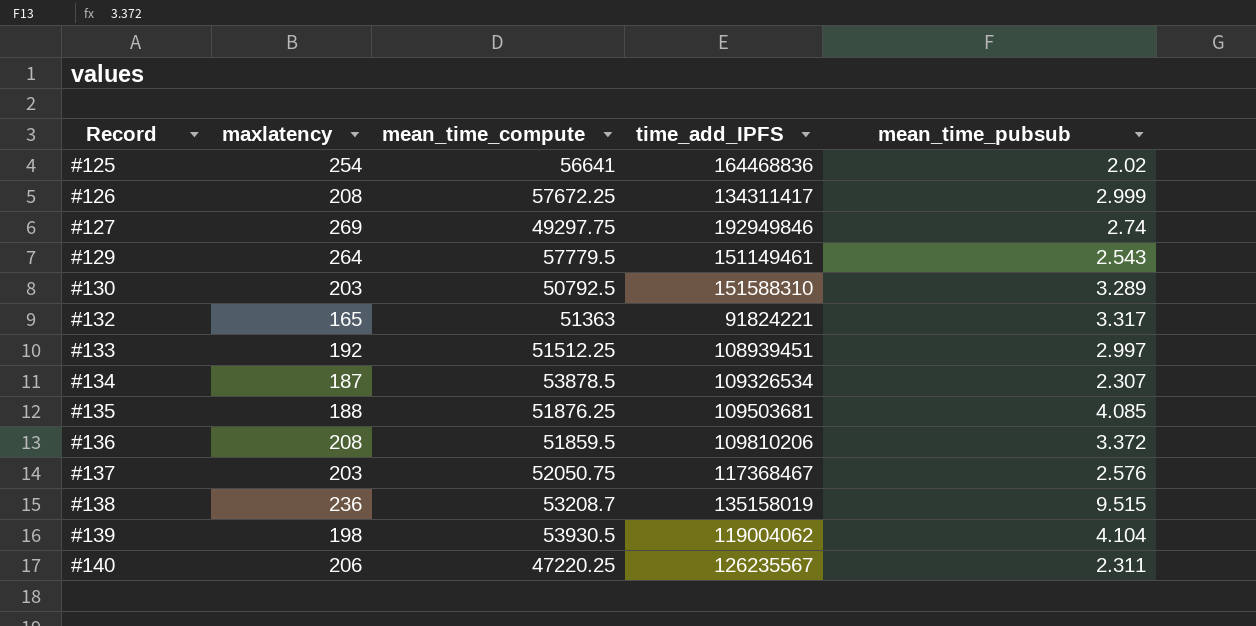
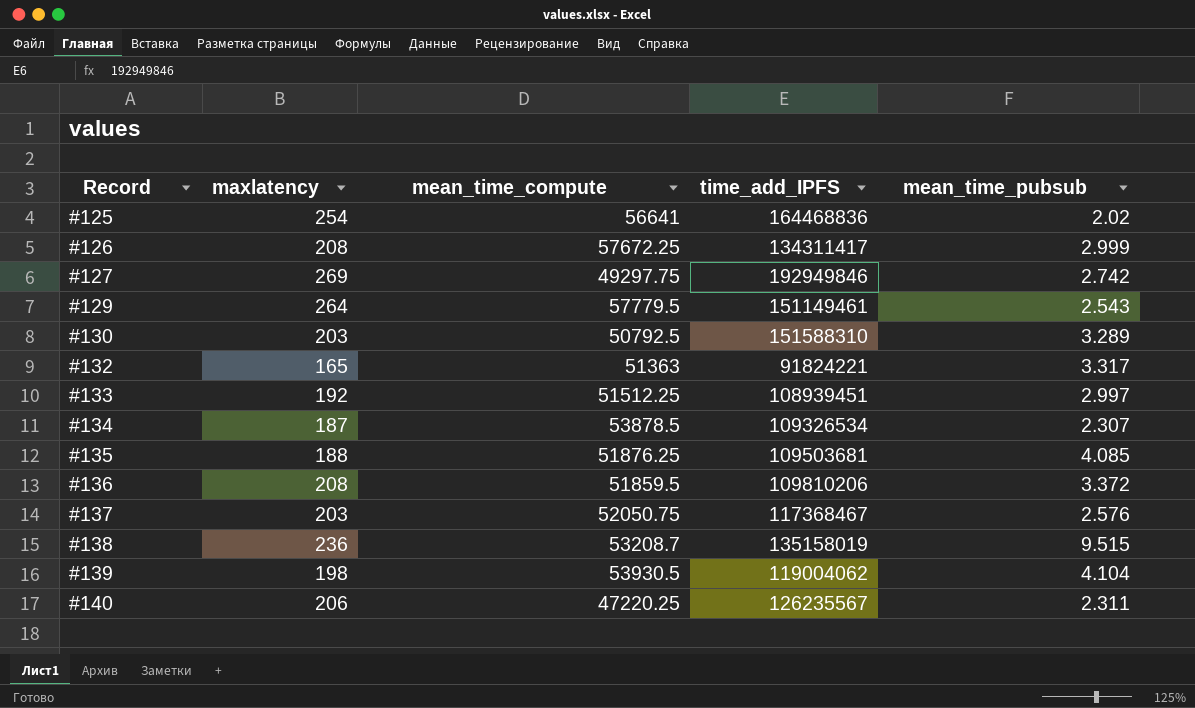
#127 | mean_time_pubsub: 2.74 -> 2.742

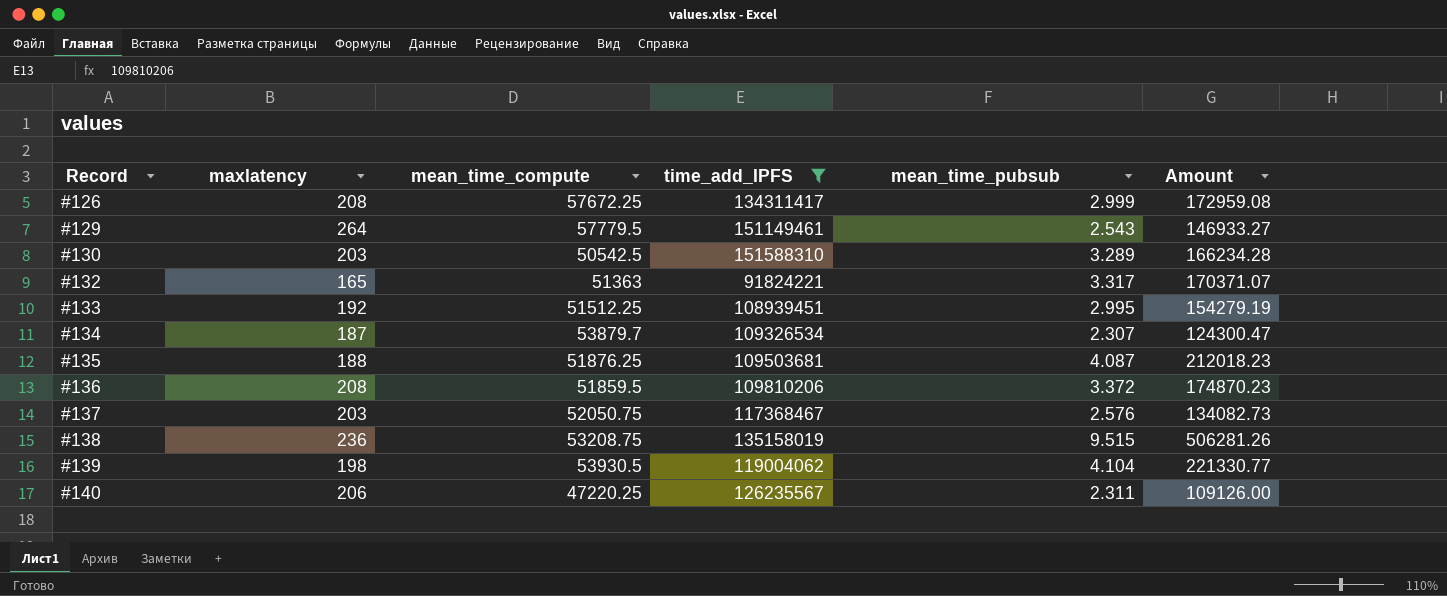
filter: none -> time_add_IPFS <= 151588310
column Amount | formula: none -> [mean_time_compute] * [mean_time_pubsub]
#130 | mean_time_compute: 50792.5 -> 50542.5
#133 | mean_time_pubsub: 2.997 -> 2.995
#134 | mean_time_compute: 53878.5 -> 53879.7
#135 | mean_time_pubsub: 4.085 -> 4.087
#138 | mean_time_compute: 53208.7 -> 53208.75

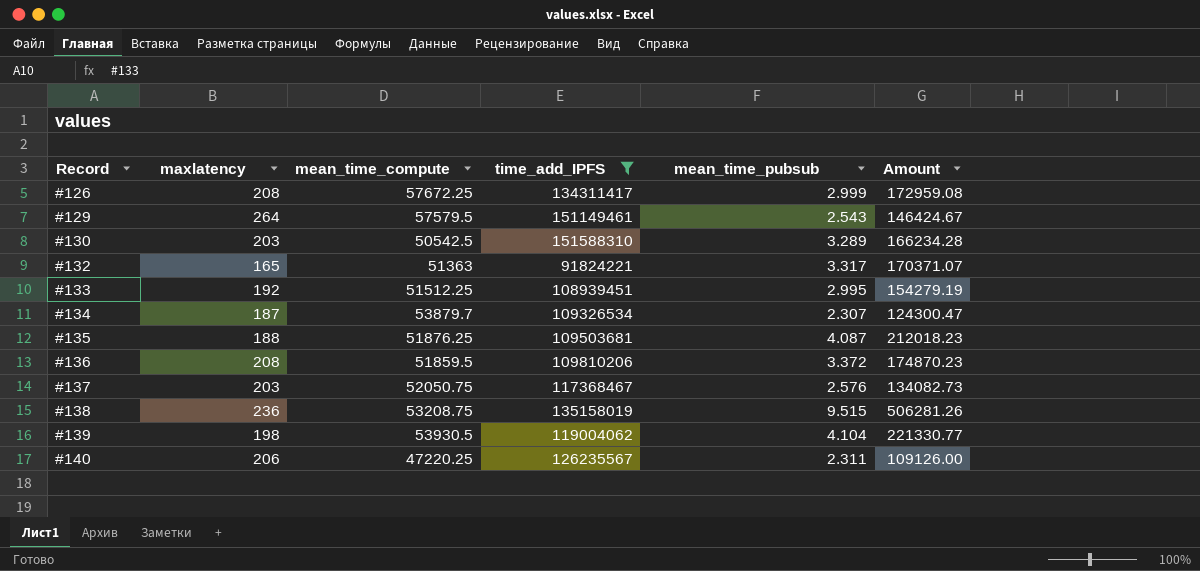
#129 | mean_time_compute: 57779.5 -> 57579.5
#129 | Amount: 146933.27 -> 146424.67

